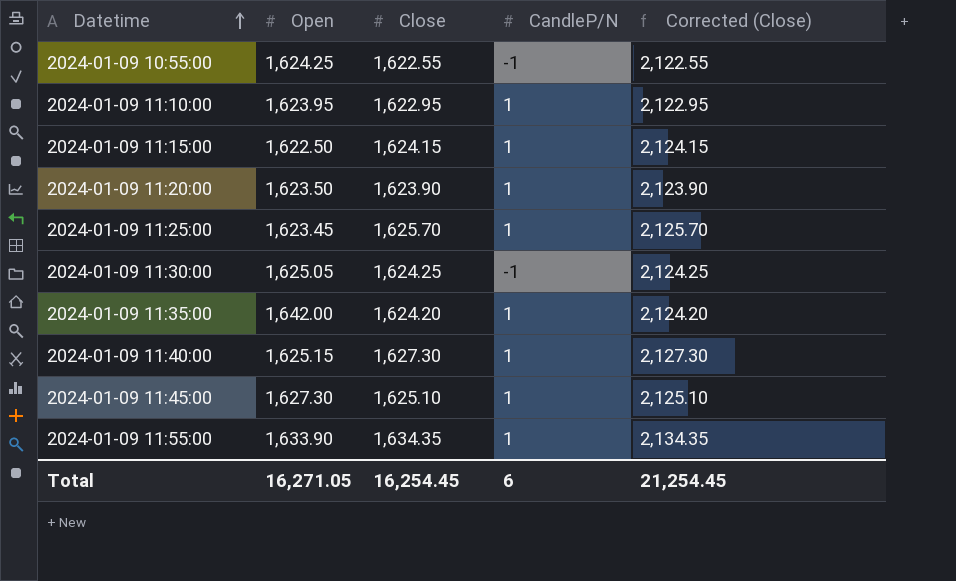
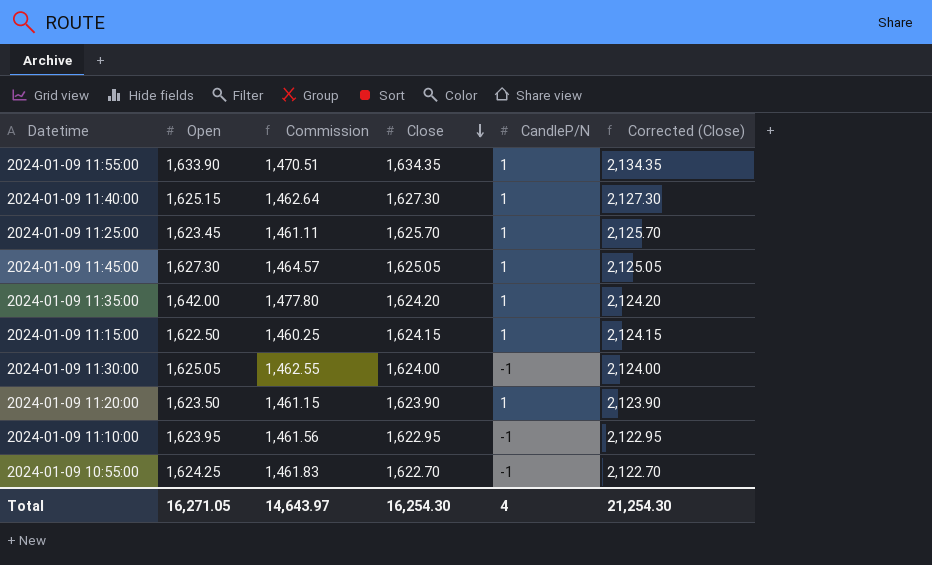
row order: Datetime ascending -> Close descending
column Commission | formula: none -> [Open] * 0.9
2024-01-09 11:45:00 | Close: 1,625.10 -> 1,625.05
2024-01-09 11:45:00 | Corrected (Close): 2,125.10 -> 2,125.05
2024-01-09 11:30:00 | Close: 1,624.25 -> 1,624.00
2024-01-09 11:30:00 | Corrected (Close): 2,124.25 -> 2,124.00
2024-01-09 11:10:00 | CandleP/N: 1 -> -1
2024-01-09 10:55:00 | Close: 1,622.55 -> 1,622.70
2024-01-09 10:55:00 | Corrected (Close): 2,122.55 -> 2,122.70
Total | Close: 16,254.45 -> 16,254.30
Total | CandleP/N: 6 -> 4
Total | Corrected (Close): 21,254.45 -> 21,254.30

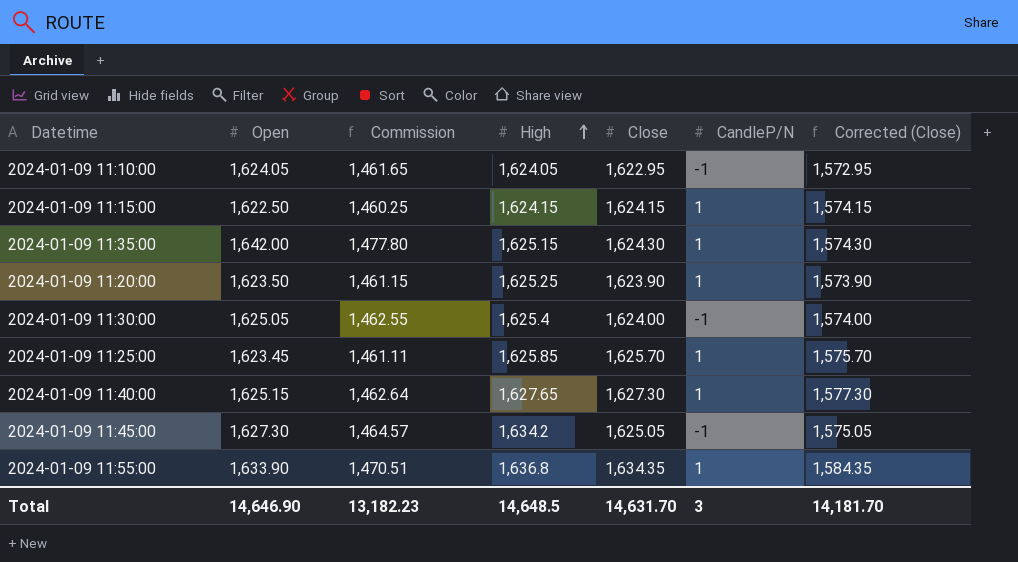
row order: Close descending -> High ascending
column High | position: none -> 4
column Corrected (Close) | formula: [Close] + 500 -> [Close] - 50
row 2024-01-09 10:55:00: 1,624.25 | 1,461.83 | 1,622.70 | -1 | 2,122.70 -> none
2024-01-09 11:10:00 | Open: 1,623.95 -> 1,624.05
2024-01-09 11:10:00 | Commission: 1,461.56 -> 1,461.65
2024-01-09 11:35:00 | Close: 1,624.20 -> 1,624.30
2024-01-09 11:45:00 | CandleP/N: 1 -> -1
Total | Open: 16,271.05 -> 14,646.90
Total | Commission: 14,643.97 -> 13,182.23
Total | Close: 16,254.30 -> 14,631.70
Total | CandleP/N: 4 -> 3
Total | Corrected (Close): 21,254.30 -> 14,181.70

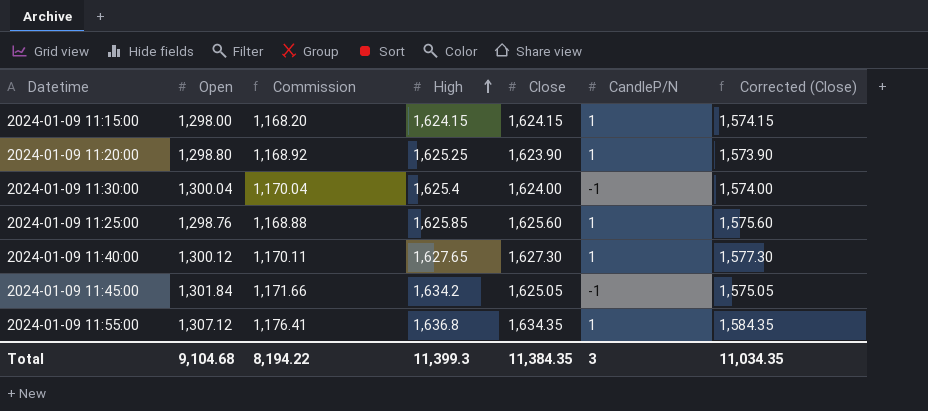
row 2024-01-09 11:10:00: 1,624.05 | 1,461.65 | 1,624.05 | 1,622.95 | -1 | 1,572.95 -> none
row 2024-01-09 11:35:00: 1,642.00 | 1,477.80 | 1,625.15 | 1,624.30 | 1 | 1,574.30 -> none
2024-01-09 11:15:00 | Open: 1,622.50 -> 1,298.00
2024-01-09 11:15:00 | Commission: 1,460.25 -> 1,168.20
2024-01-09 11:20:00 | Open: 1,623.50 -> 1,298.80
2024-01-09 11:20:00 | Commission: 1,461.15 -> 1,168.92
2024-01-09 11:30:00 | Open: 1,625.05 -> 1,300.04
2024-01-09 11:30:00 | Commission: 1,462.55 -> 1,170.04
2024-01-09 11:25:00 | Open: 1,623.45 -> 1,298.76
2024-01-09 11:25:00 | Commission: 1,461.11 -> 1,168.88
2024-01-09 11:25:00 | Close: 1,625.70 -> 1,625.60
2024-01-09 11:25:00 | Corrected (Close): 1,575.70 -> 1,575.60
2024-01-09 11:40:00 | Open: 1,625.15 -> 1,300.12
2024-01-09 11:40:00 | Commission: 1,462.64 -> 1,170.11
2024-01-09 11:45:00 | Open: 1,627.30 -> 1,301.84
2024-01-09 11:45:00 | Commission: 1,464.57 -> 1,171.66
2024-01-09 11:55:00 | Open: 1,633.90 -> 1,307.12
2024-01-09 11:55:00 | Commission: 1,470.51 -> 1,176.41
Total | Open: 14,646.90 -> 9,104.68
Total | Commission: 13,182.23 -> 8,194.22
Total | High: 14,648.5 -> 11,399.3
Total | Close: 14,631.70 -> 11,384.35
Total | Corrected (Close): 14,181.70 -> 11,034.35

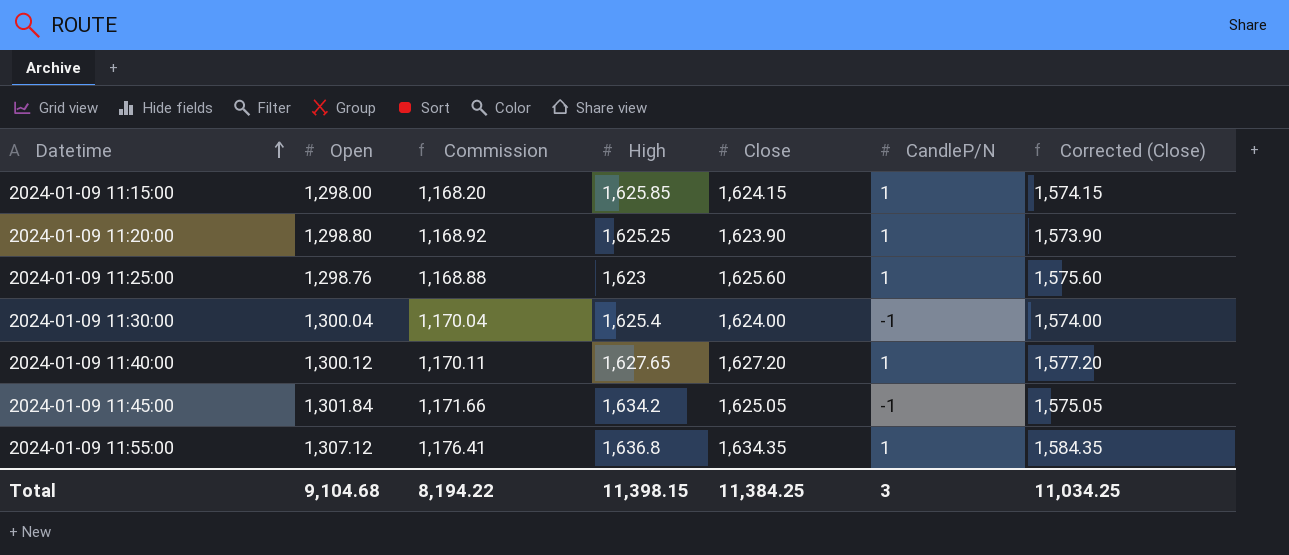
row order: High ascending -> Datetime ascending
2024-01-09 11:15:00 | High: 1,624.15 -> 1,625.85
2024-01-09 11:25:00 | High: 1,625.85 -> 1,623
2024-01-09 11:40:00 | Close: 1,627.30 -> 1,627.20
2024-01-09 11:40:00 | Corrected (Close): 1,577.30 -> 1,577.20
Total | High: 11,399.3 -> 11,398.15
Total | Close: 11,384.35 -> 11,384.25
Total | Corrected (Close): 11,034.35 -> 11,034.25

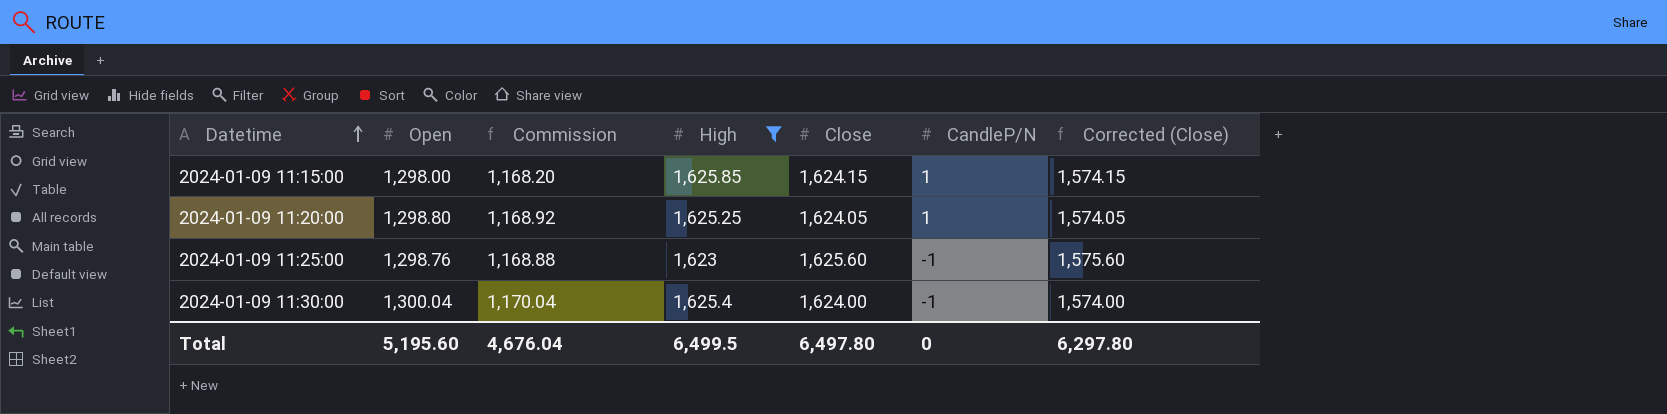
filter: none -> High <= 1,625.85
2024-01-09 11:20:00 | Close: 1,623.90 -> 1,624.05
2024-01-09 11:20:00 | Corrected (Close): 1,573.90 -> 1,574.05
2024-01-09 11:25:00 | CandleP/N: 1 -> -1
Total | Open: 9,104.68 -> 5,195.60
Total | Commission: 8,194.22 -> 4,676.04
Total | High: 11,398.15 -> 6,499.5
Total | Close: 11,384.25 -> 6,497.80
Total | CandleP/N: 3 -> 0
Total | Corrected (Close): 11,034.25 -> 6,297.80

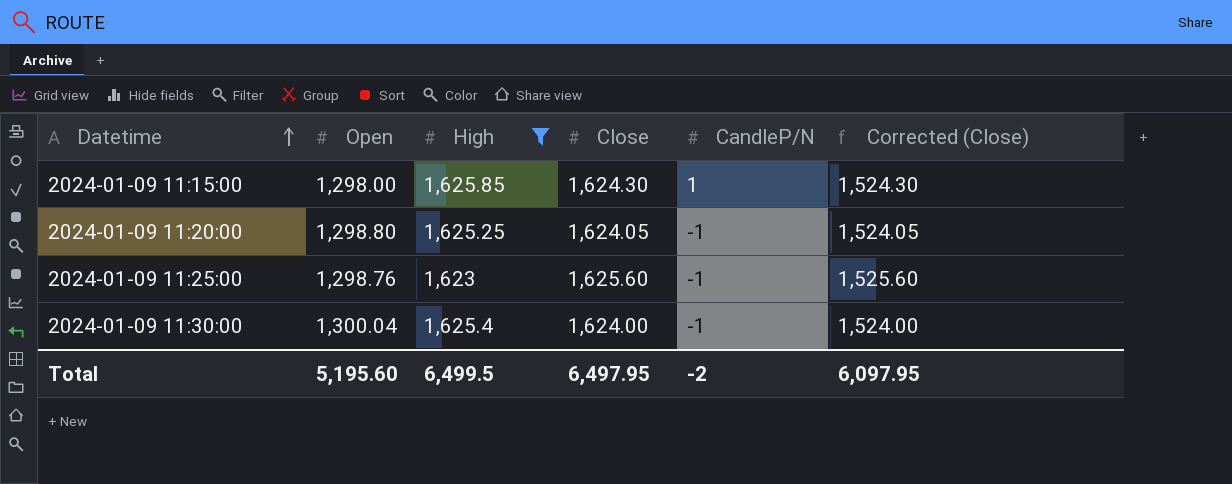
column Commission | formula: [Open] * 0.9 -> none
column Corrected (Close) | formula: [Close] - 50 -> [Close] - 100
2024-01-09 11:15:00 | Close: 1,624.15 -> 1,624.30
2024-01-09 11:20:00 | CandleP/N: 1 -> -1
Total | Close: 6,497.80 -> 6,497.95
Total | CandleP/N: 0 -> -2
Total | Corrected (Close): 6,297.80 -> 6,097.95

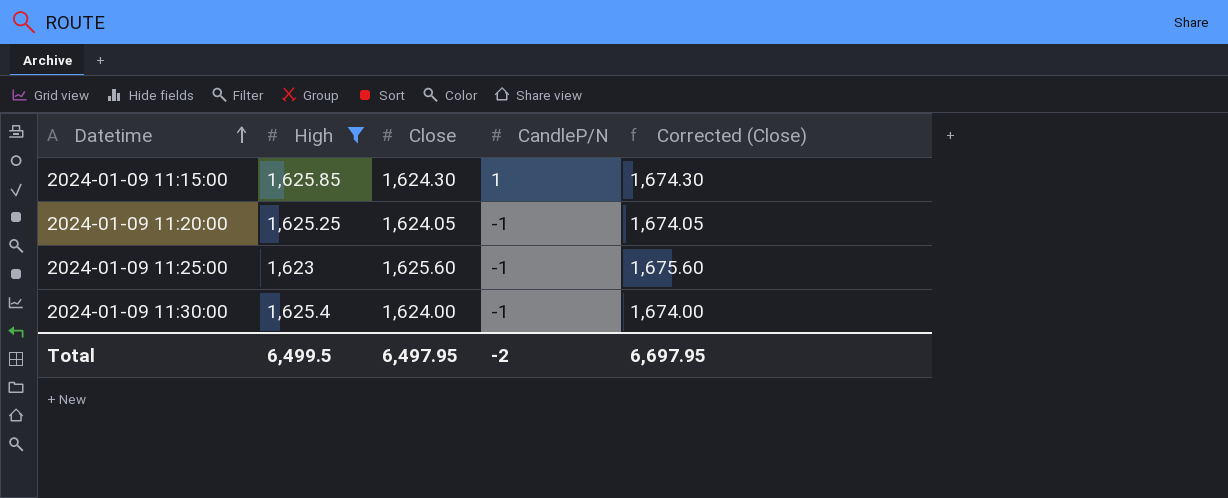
column Open | position: 2 -> none
column Corrected (Close) | formula: [Close] - 100 -> [Close] + 50
Total | Corrected (Close): 6,097.95 -> 6,697.95

